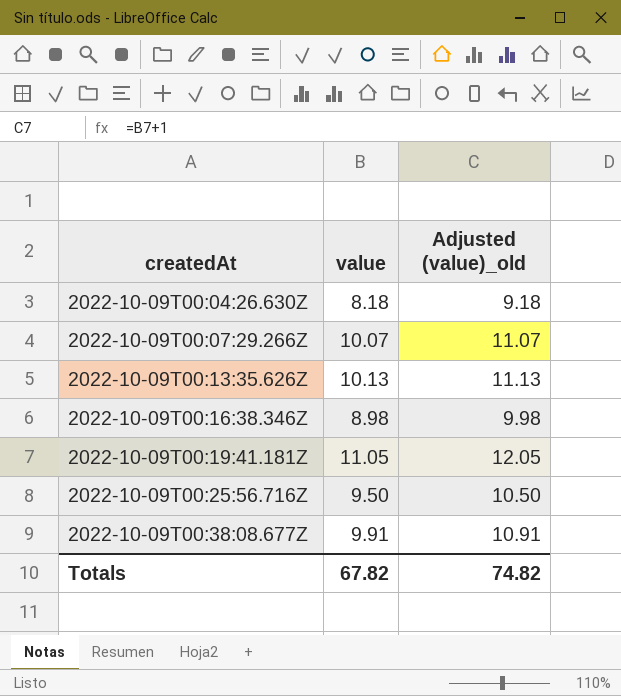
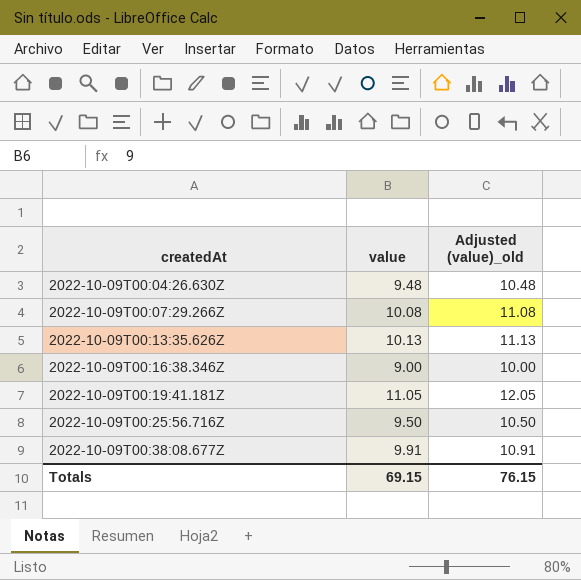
2022-10-09T00:04:26.630Z | value: 8.18 -> 9.48
2022-10-09T00:04:26.630Z | Adjusted (value)_old: 9.18 -> 10.48
2022-10-09T00:07:29.266Z | value: 10.07 -> 10.08
2022-10-09T00:07:29.266Z | Adjusted (value)_old: 11.07 -> 11.08
2022-10-09T00:16:38.346Z | value: 8.98 -> 9.00
2022-10-09T00:16:38.346Z | Adjusted (value)_old: 9.98 -> 10.00
Totals | value: 67.82 -> 69.15
Totals | Adjusted (value)_old: 74.82 -> 76.15

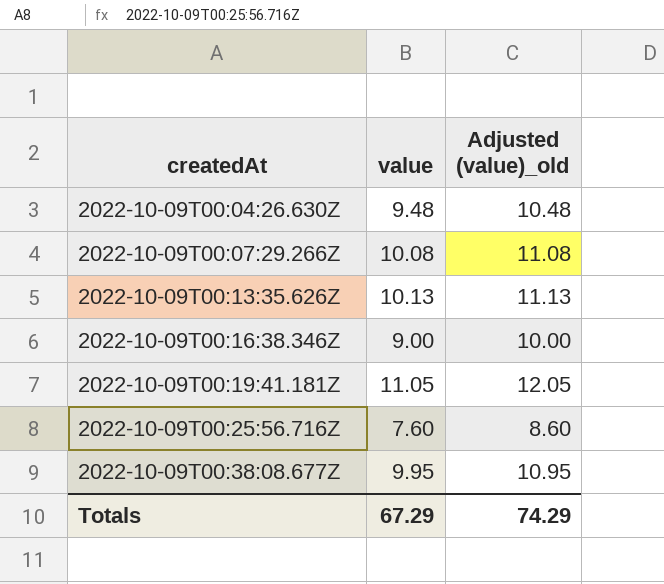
2022-10-09T00:25:56.716Z | value: 9.50 -> 7.60
2022-10-09T00:25:56.716Z | Adjusted (value)_old: 10.50 -> 8.60
2022-10-09T00:38:08.677Z | value: 9.91 -> 9.95
2022-10-09T00:38:08.677Z | Adjusted (value)_old: 10.91 -> 10.95
Totals | value: 69.15 -> 67.29
Totals | Adjusted (value)_old: 76.15 -> 74.29

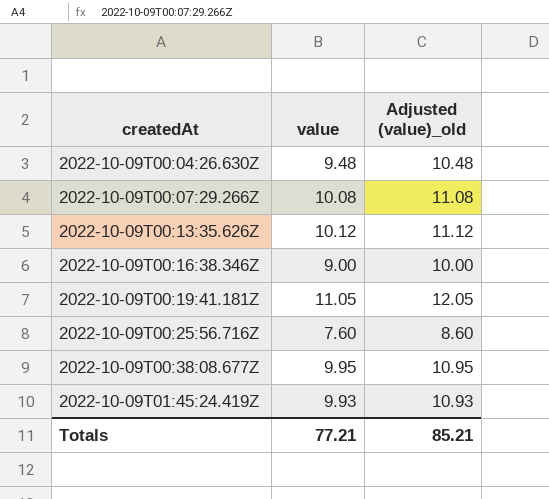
2022-10-09T00:13:35.626Z | value: 10.13 -> 10.12
2022-10-09T00:13:35.626Z | Adjusted (value)_old: 11.13 -> 11.12
row 2022-10-09T01:45:24.419Z: none -> 9.93 | 10.93
Totals | value: 67.29 -> 77.21
Totals | Adjusted (value)_old: 74.29 -> 85.21

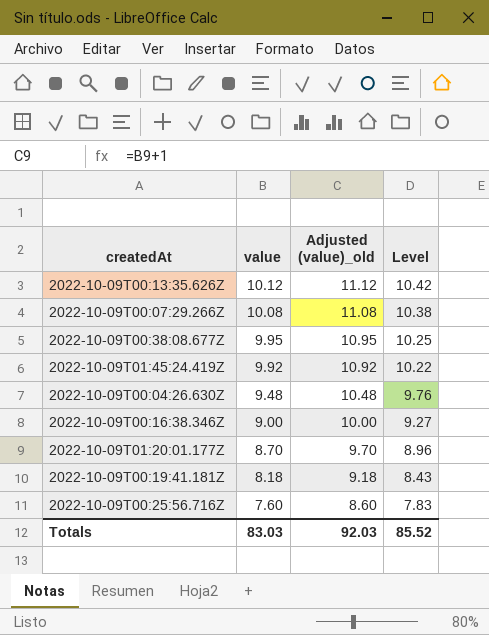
row order: createdAt ascending -> value descending
column Level | formula: none -> [value] * 1.03
2022-10-09T01:45:24.419Z | value: 9.93 -> 9.92
2022-10-09T01:45:24.419Z | Adjusted (value)_old: 10.93 -> 10.92
row 2022-10-09T01:20:01.177Z: none -> 8.70 | 9.70 | 8.96
2022-10-09T00:19:41.181Z | value: 11.05 -> 8.18
2022-10-09T00:19:41.181Z | Adjusted (value)_old: 12.05 -> 9.18
Totals | value: 77.21 -> 83.03
Totals | Adjusted (value)_old: 85.21 -> 92.03

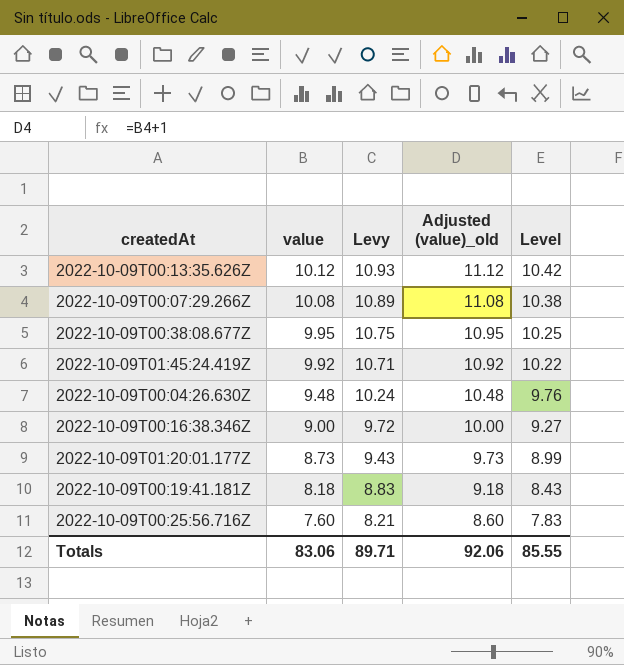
column Levy | formula: none -> [value] * 1.08
2022-10-09T01:20:01.177Z | value: 8.70 -> 8.73
2022-10-09T01:20:01.177Z | Adjusted (value)_old: 9.70 -> 9.73
2022-10-09T01:20:01.177Z | Level: 8.96 -> 8.99
Totals | value: 83.03 -> 83.06
Totals | Adjusted (value)_old: 92.03 -> 92.06
Totals | Level: 85.52 -> 85.55

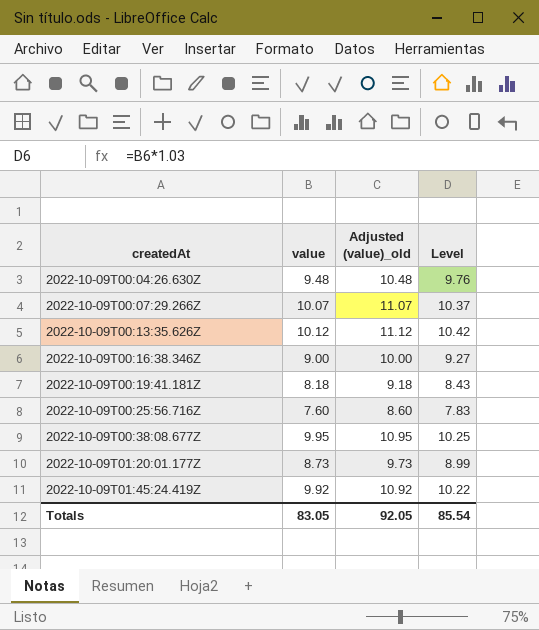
row order: value descending -> createdAt ascending
column Levy | formula: [value] * 1.08 -> none
2022-10-09T00:07:29.266Z | value: 10.08 -> 10.07
2022-10-09T00:07:29.266Z | Adjusted (value)_old: 11.08 -> 11.07
2022-10-09T00:07:29.266Z | Level: 10.38 -> 10.37
Totals | value: 83.06 -> 83.05
Totals | Adjusted (value)_old: 92.06 -> 92.05
Totals | Level: 85.55 -> 85.54

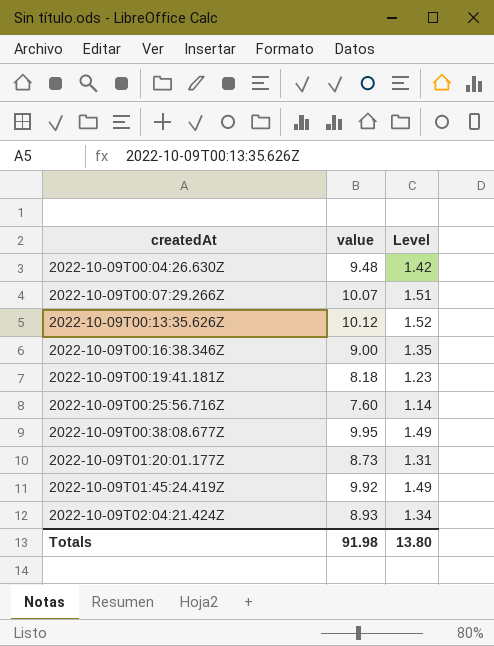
column Adjusted (value)_old | formula: [value] + 1 -> none
column Level | formula: [value] * 1.03 -> [value] * 0.15
row 2022-10-09T02:04:21.424Z: none -> 8.93 | 1.34
Totals | value: 83.05 -> 91.98
Totals | Level: 85.54 -> 13.80

